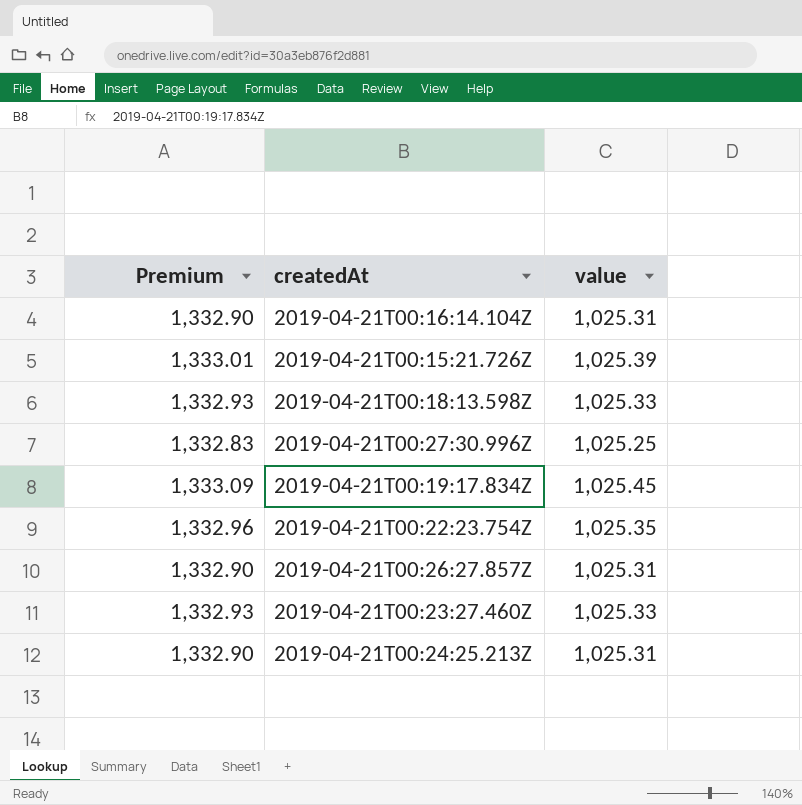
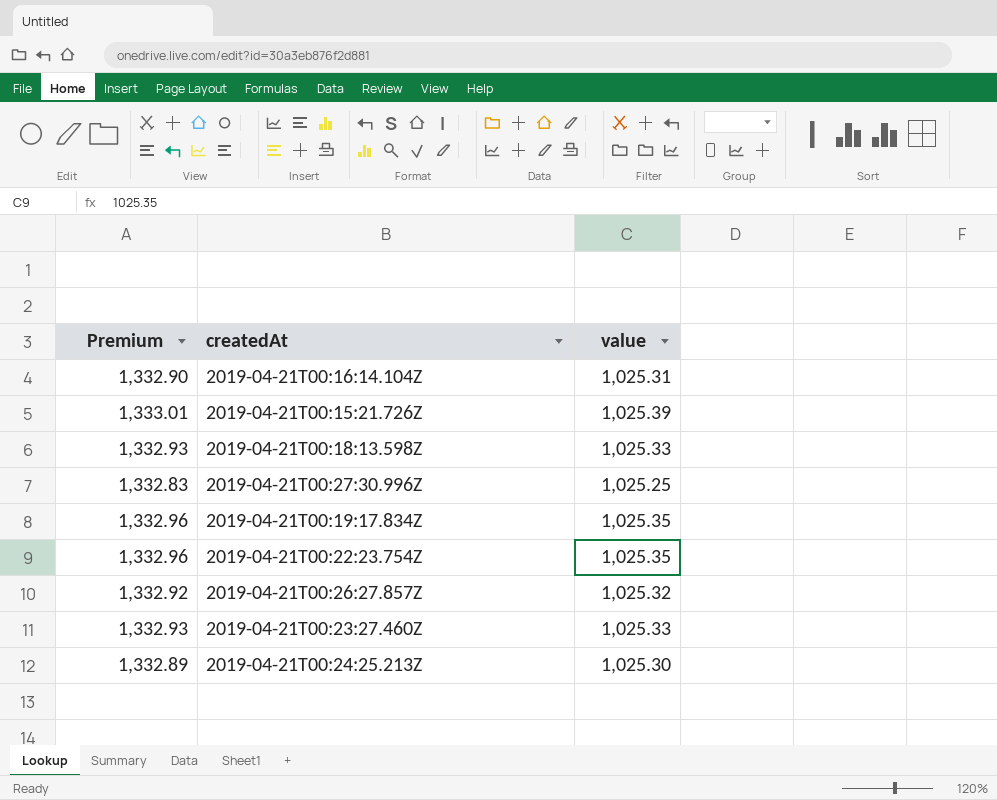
2019-04-21T00:19:17.834Z | Premium: 1,333.09 -> 1,332.96
2019-04-21T00:19:17.834Z | value: 1,025.45 -> 1,025.35
2019-04-21T00:26:27.857Z | Premium: 1,332.90 -> 1,332.92
2019-04-21T00:26:27.857Z | value: 1,025.31 -> 1,025.32
2019-04-21T00:24:25.213Z | Premium: 1,332.90 -> 1,332.89
2019-04-21T00:24:25.213Z | value: 1,025.31 -> 1,025.30

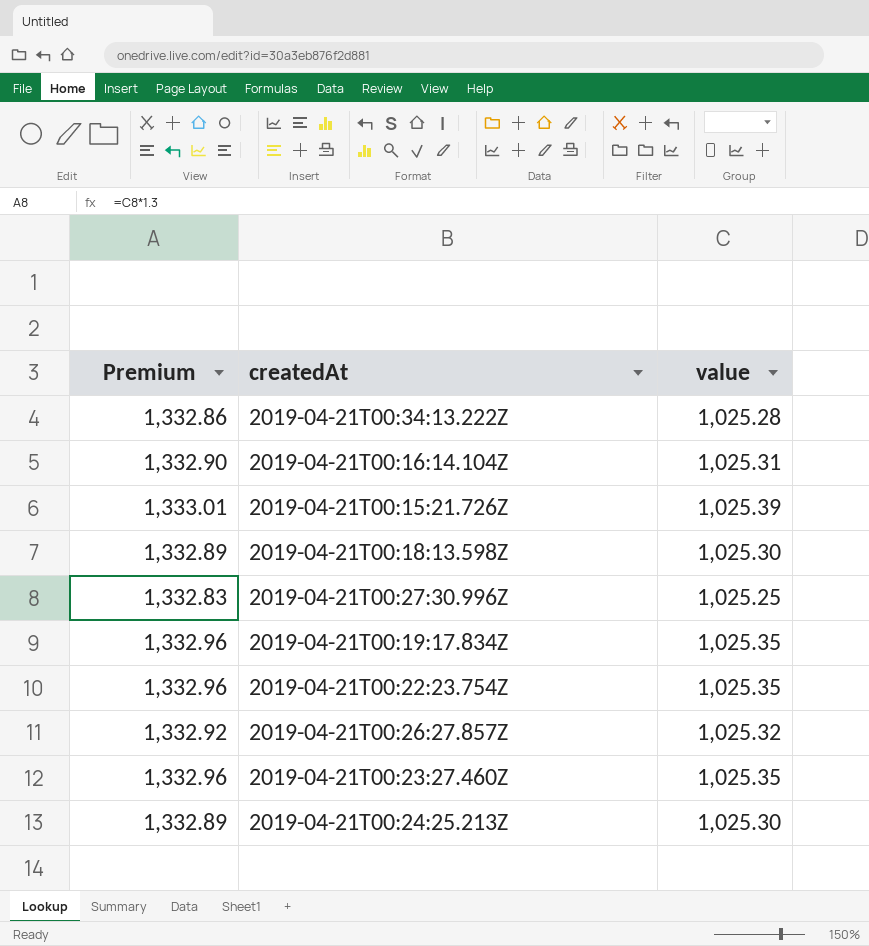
row 2019-04-21T00:34:13.222Z: none -> 1,332.86 | 1,025.28
2019-04-21T00:18:13.598Z | Premium: 1,332.93 -> 1,332.89
2019-04-21T00:18:13.598Z | value: 1,025.33 -> 1,025.30
2019-04-21T00:23:27.460Z | Premium: 1,332.93 -> 1,332.96
2019-04-21T00:23:27.460Z | value: 1,025.33 -> 1,025.35

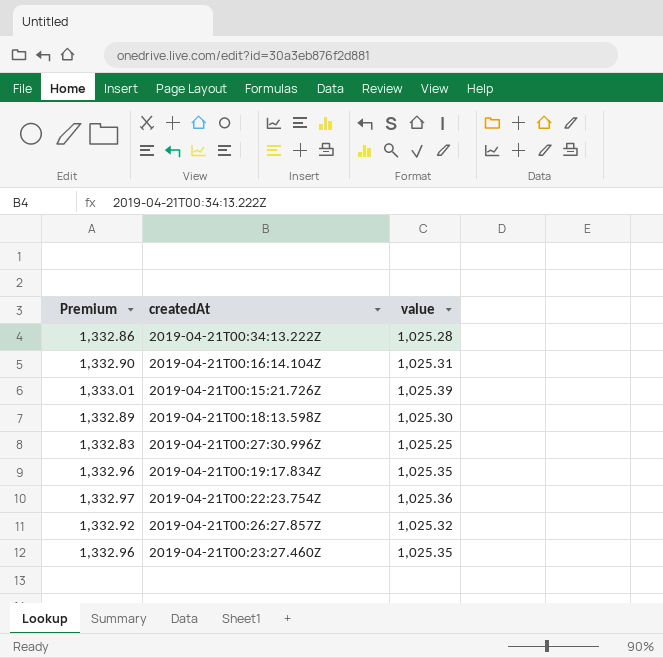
row 2019-04-21T00:24:25.213Z: 1,332.89 | 1,025.30 -> none
2019-04-21T00:22:23.754Z | Premium: 1,332.96 -> 1,332.97
2019-04-21T00:22:23.754Z | value: 1,025.35 -> 1,025.36

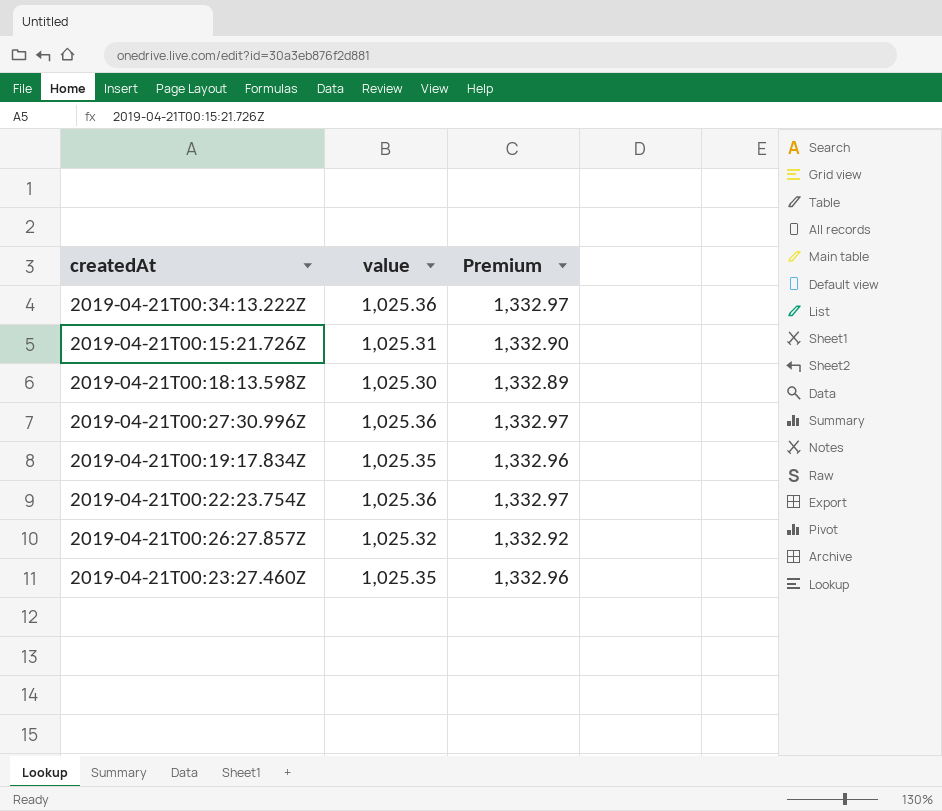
column Premium | position: 1 -> 3
row 2019-04-21T00:16:14.104Z: 1,332.90 | 1,025.31 -> none
2019-04-21T00:34:13.222Z | value: 1,025.28 -> 1,025.36
2019-04-21T00:34:13.222Z | Premium: 1,332.86 -> 1,332.97
2019-04-21T00:15:21.726Z | value: 1,025.39 -> 1,025.31
2019-04-21T00:15:21.726Z | Premium: 1,333.01 -> 1,332.90
2019-04-21T00:27:30.996Z | value: 1,025.25 -> 1,025.36
2019-04-21T00:27:30.996Z | Premium: 1,332.83 -> 1,332.97

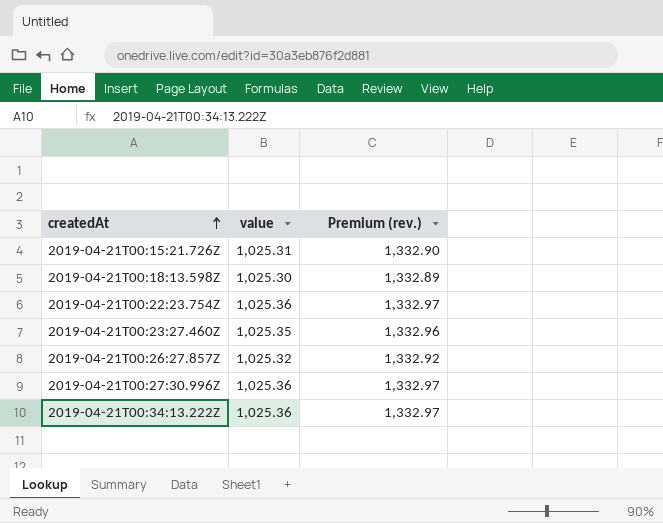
row order: none -> createdAt ascending
column name: Premium -> Premium (rev.)
row 2019-04-21T00:19:17.834Z: 1,025.35 | 1,332.96 -> none

